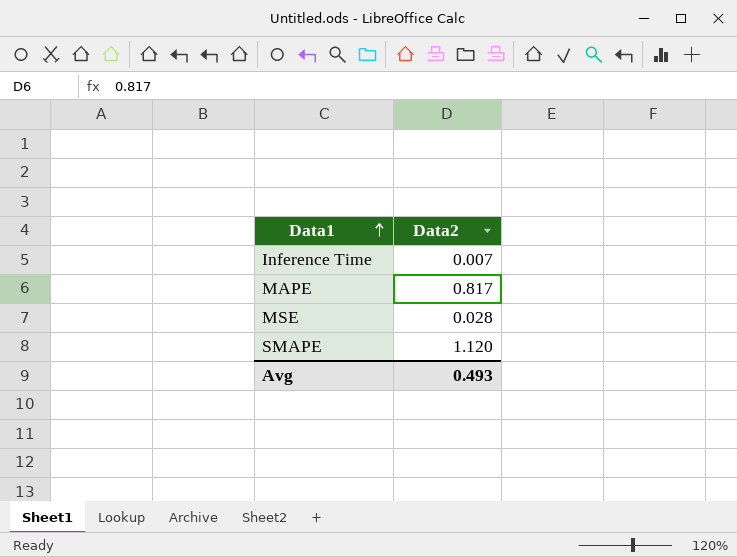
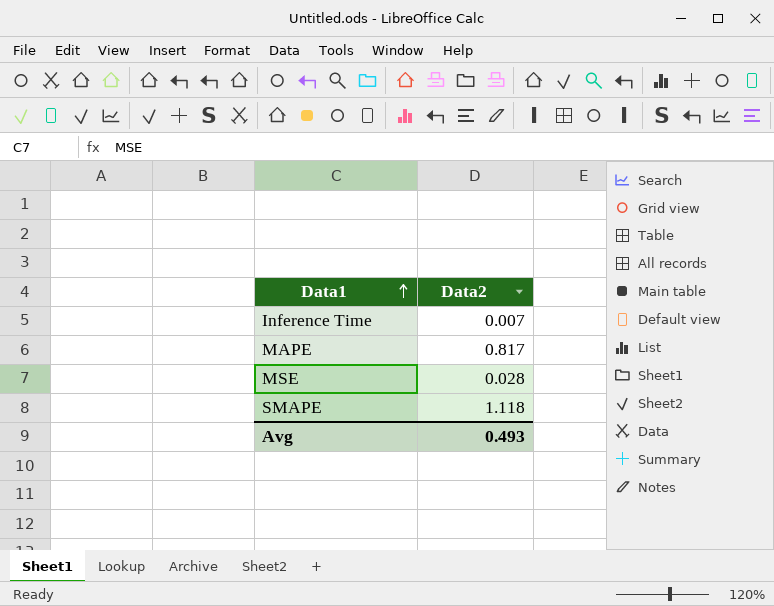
SMAPE | Data2: 1.120 -> 1.118

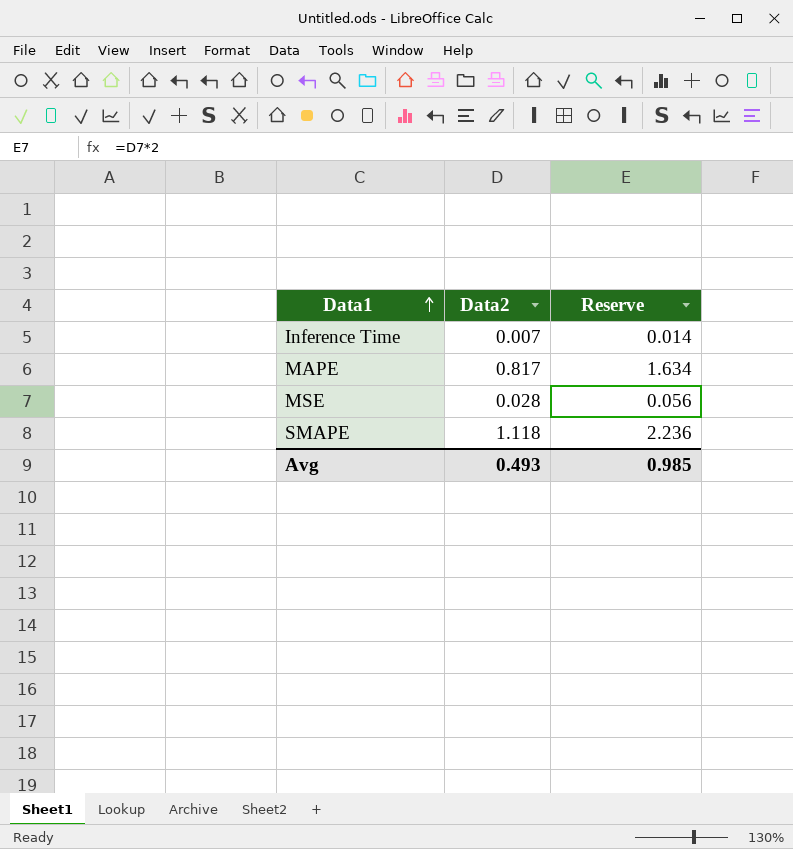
column Reserve | formula: none -> [Data2] * 2

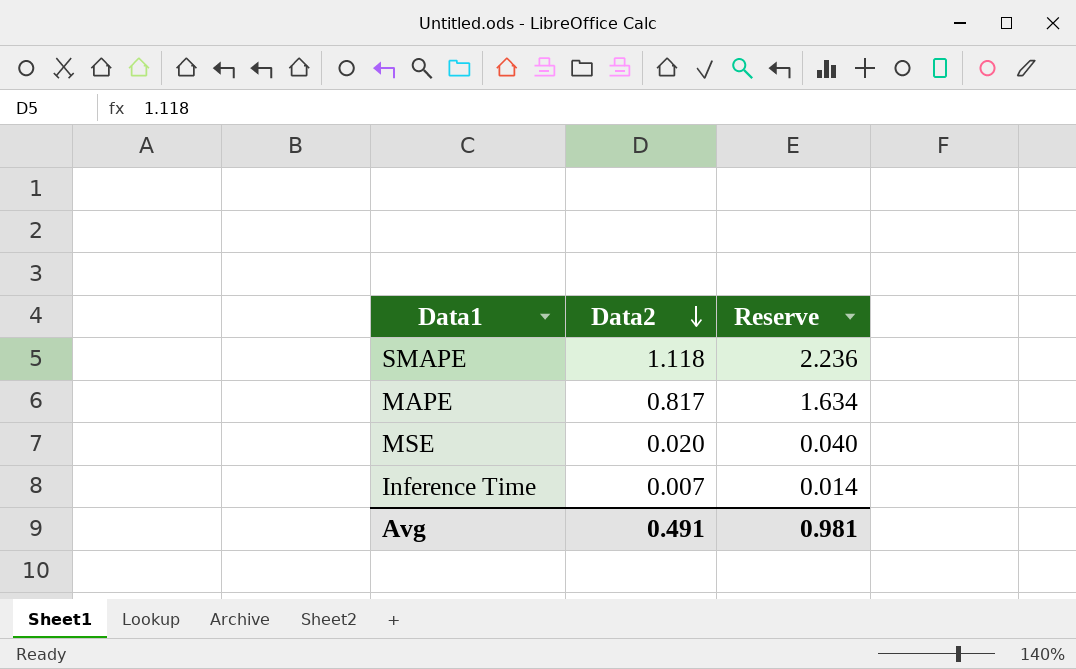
row order: Data1 ascending -> Data2 descending
MSE | Data2: 0.028 -> 0.020
MSE | Reserve: 0.056 -> 0.040
Avg | Data2: 0.493 -> 0.491
Avg | Reserve: 0.985 -> 0.981

